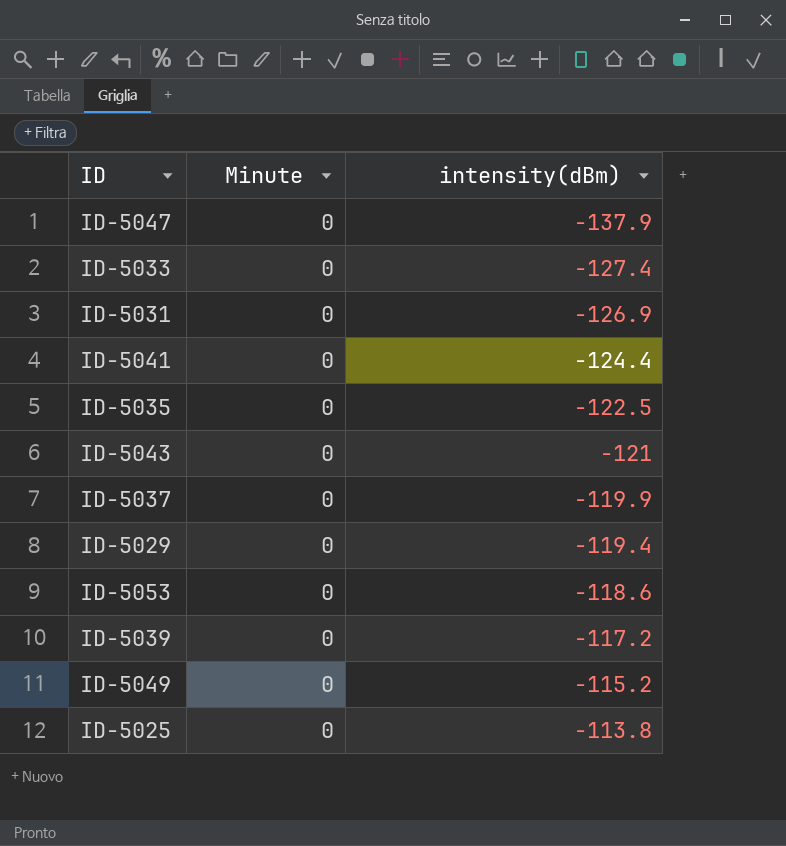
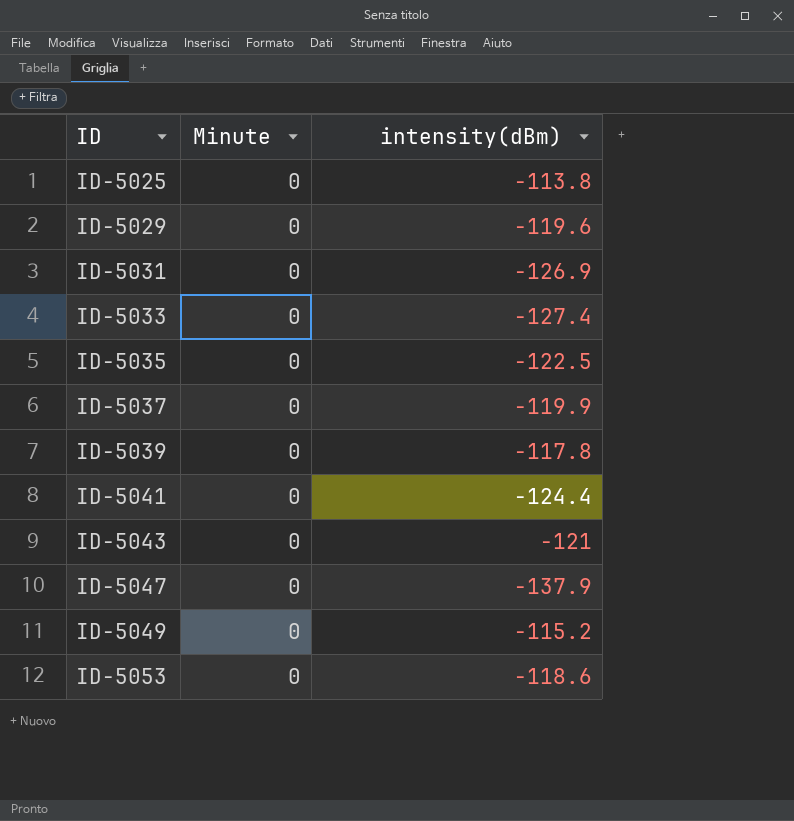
row order: intensity(dBm) ascending -> ID ascending
ID-5029 | intensity(dBm): -119.4 -> -119.6
ID-5039 | intensity(dBm): -117.2 -> -117.8

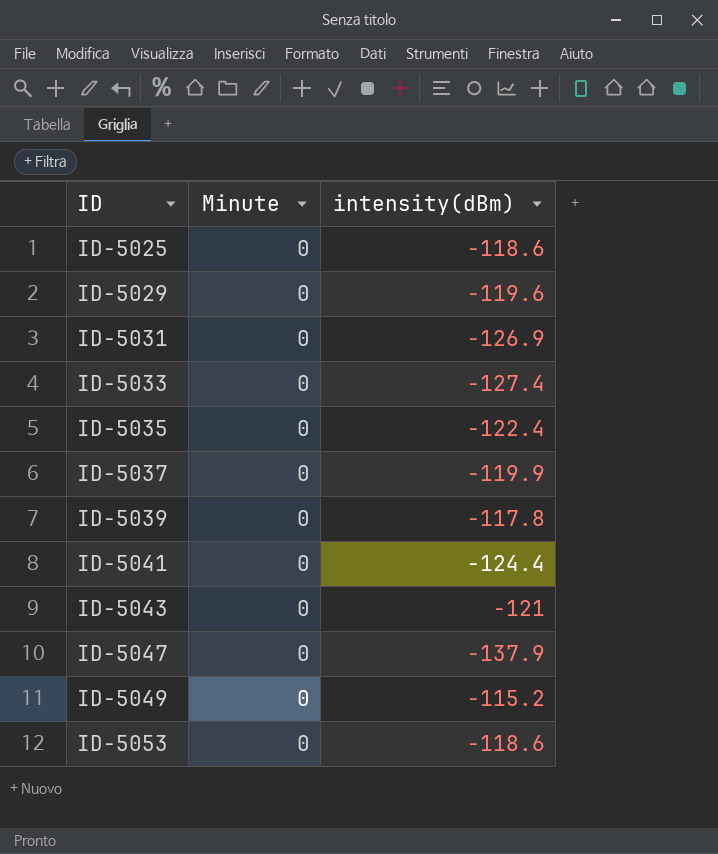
ID-5025 | intensity(dBm): -113.8 -> -118.6
ID-5035 | intensity(dBm): -122.5 -> -122.4

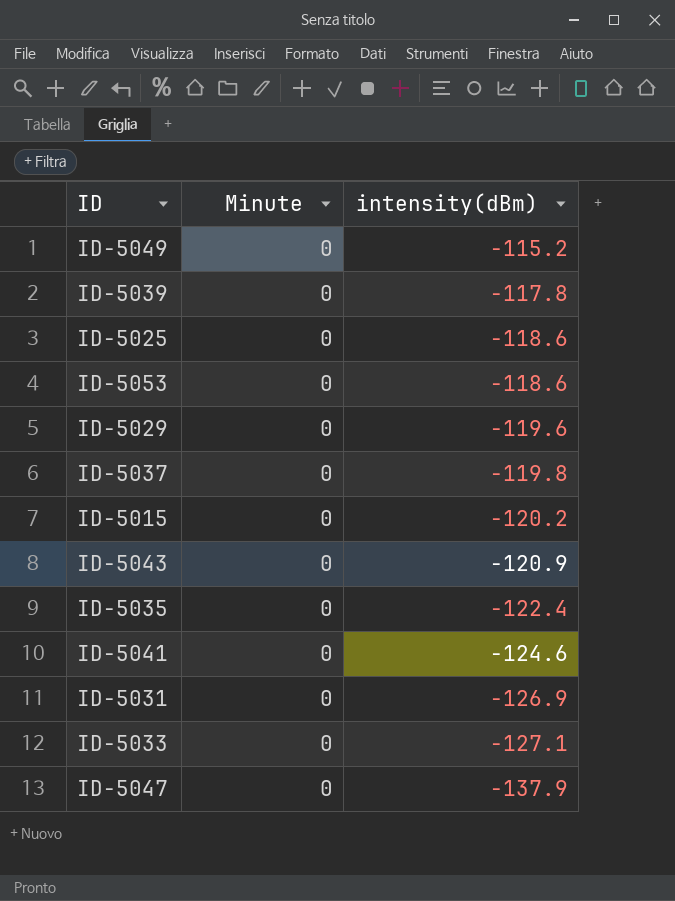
row order: ID ascending -> intensity(dBm) descending
ID-5037 | intensity(dBm): -119.9 -> -119.8
row ID-5015: none -> 0 | -120.2
ID-5043 | intensity(dBm): -121 -> -120.9
ID-5041 | intensity(dBm): -124.4 -> -124.6
ID-5033 | intensity(dBm): -127.4 -> -127.1

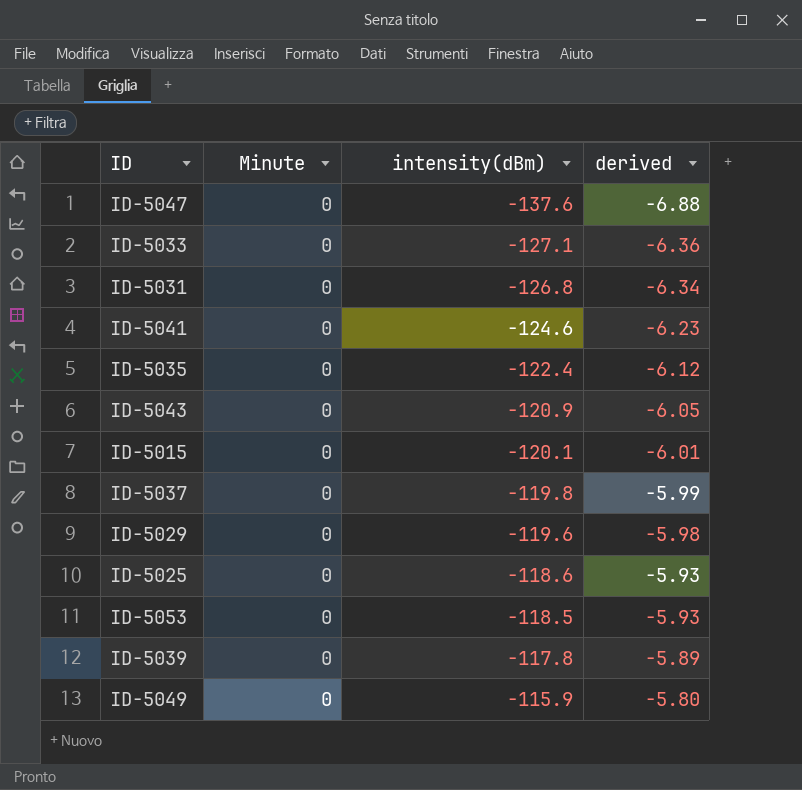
row order: intensity(dBm) descending -> intensity(dBm) ascending
column derived | formula: none -> [intensity(dBm)] * 0.05
ID-5047 | intensity(dBm): -137.9 -> -137.6
ID-5031 | intensity(dBm): -126.9 -> -126.8
ID-5015 | intensity(dBm): -120.2 -> -120.1
ID-5053 | intensity(dBm): -118.6 -> -118.5
ID-5049 | intensity(dBm): -115.2 -> -115.9

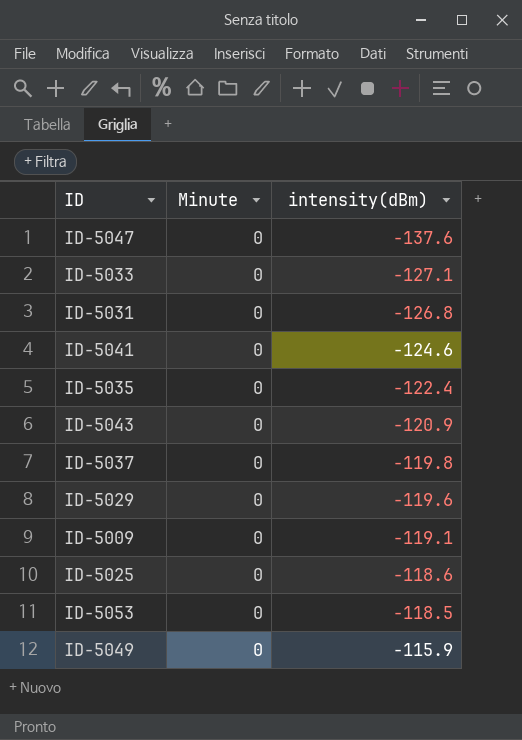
column derived | formula: [intensity(dBm)] * 0.05 -> none
row ID-5015: 0 | -120.1 | -6.01 -> none
row ID-5039: 0 | -117.8 | -5.89 -> none
row ID-5009: none -> 0 | -119.1

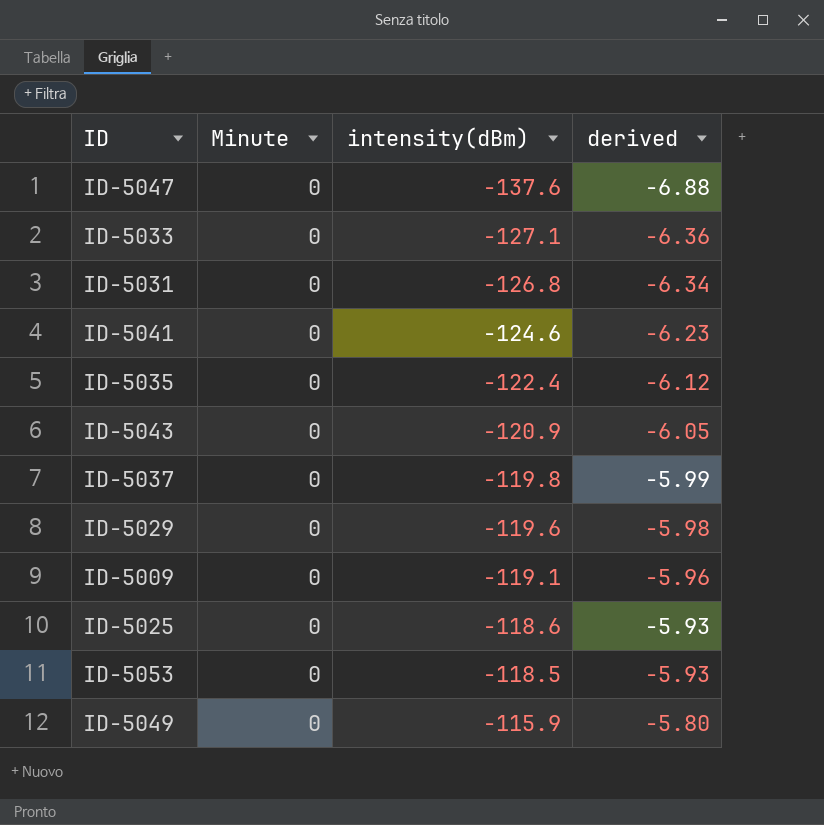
column derived | formula: none -> [intensity(dBm)] * 0.05

